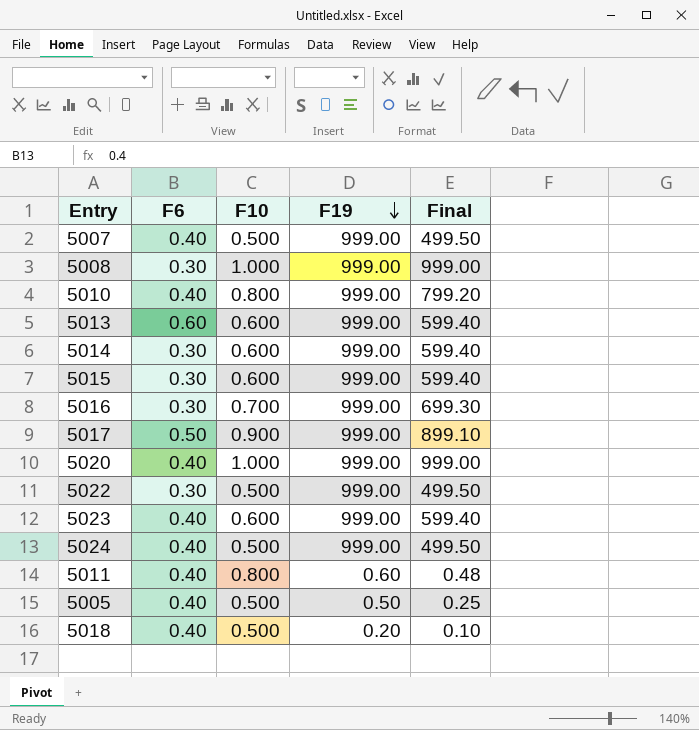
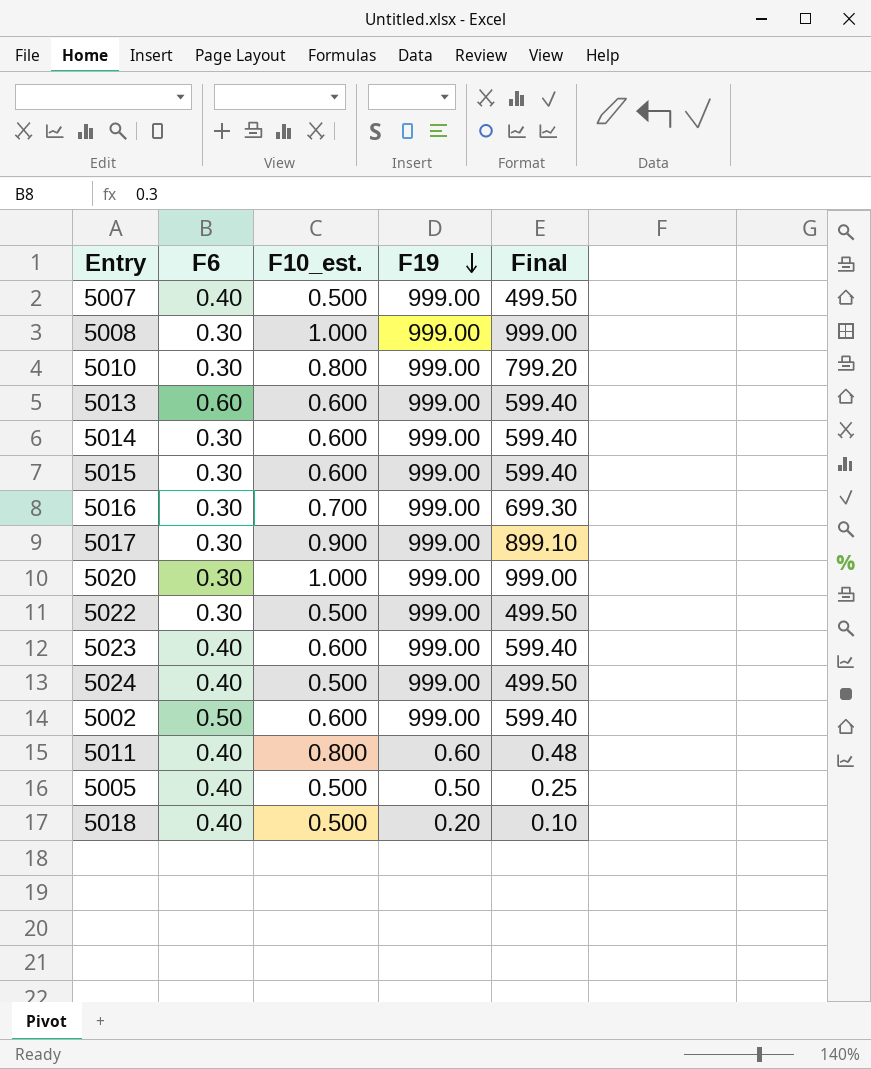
column name: F10 -> F10_est.
5010 | F6: 0.40 -> 0.30
5017 | F6: 0.50 -> 0.30
5020 | F6: 0.40 -> 0.30
row 5002: none -> 0.50 | 0.600 | 999.00 | 599.40

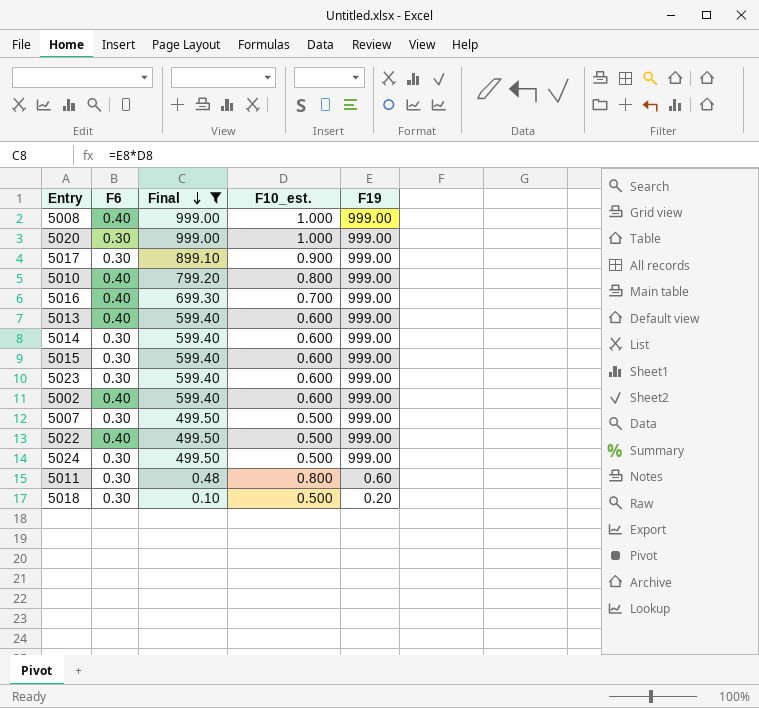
filter: none -> Final != 0.25
row order: F19 descending -> Final descending
column Final | position: 5 -> 3
5008 | F6: 0.30 -> 0.40
5010 | F6: 0.30 -> 0.40
5016 | F6: 0.30 -> 0.40
5013 | F6: 0.60 -> 0.40
5023 | F6: 0.40 -> 0.30
5002 | F6: 0.50 -> 0.40
5007 | F6: 0.40 -> 0.30
5022 | F6: 0.30 -> 0.40
5024 | F6: 0.40 -> 0.30
5011 | F6: 0.40 -> 0.30
5018 | F6: 0.40 -> 0.30

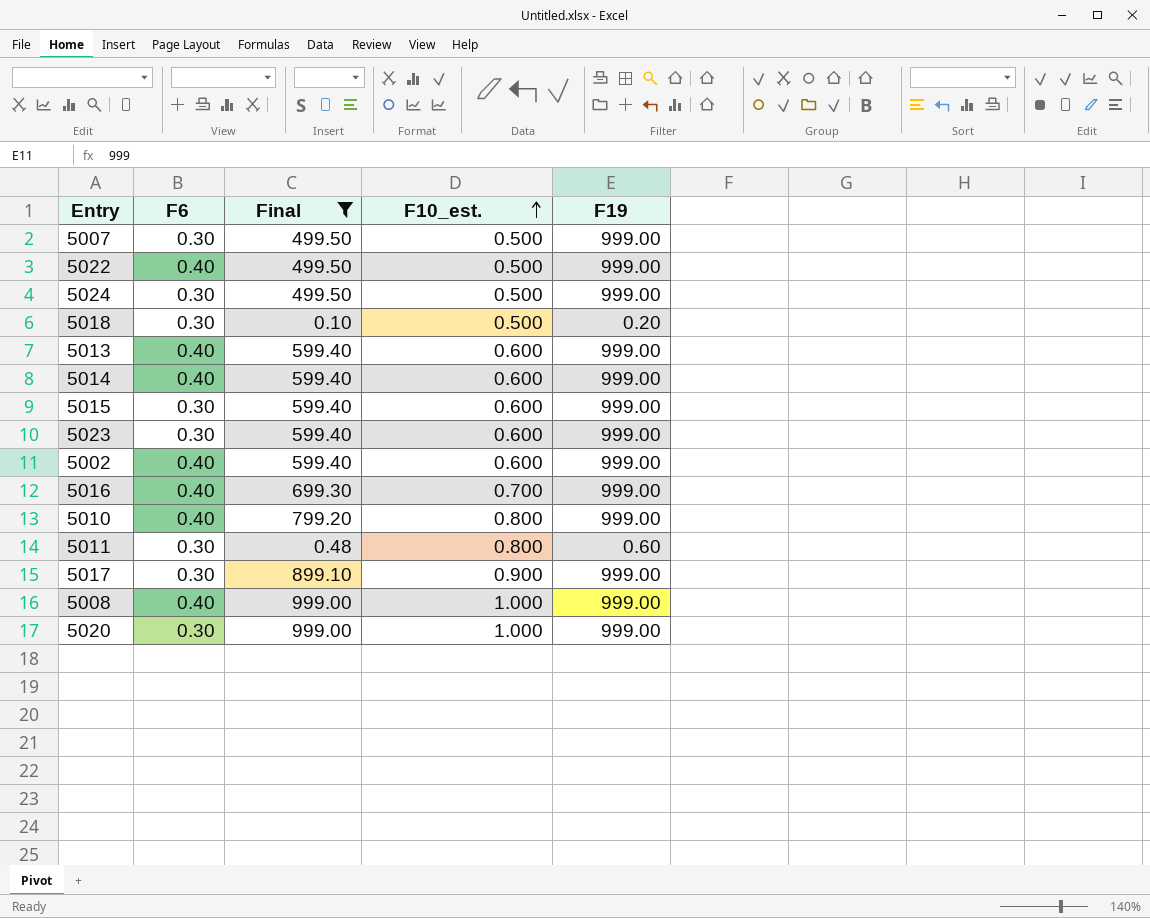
row order: Final descending -> F10_est. ascending
5014 | F6: 0.30 -> 0.40

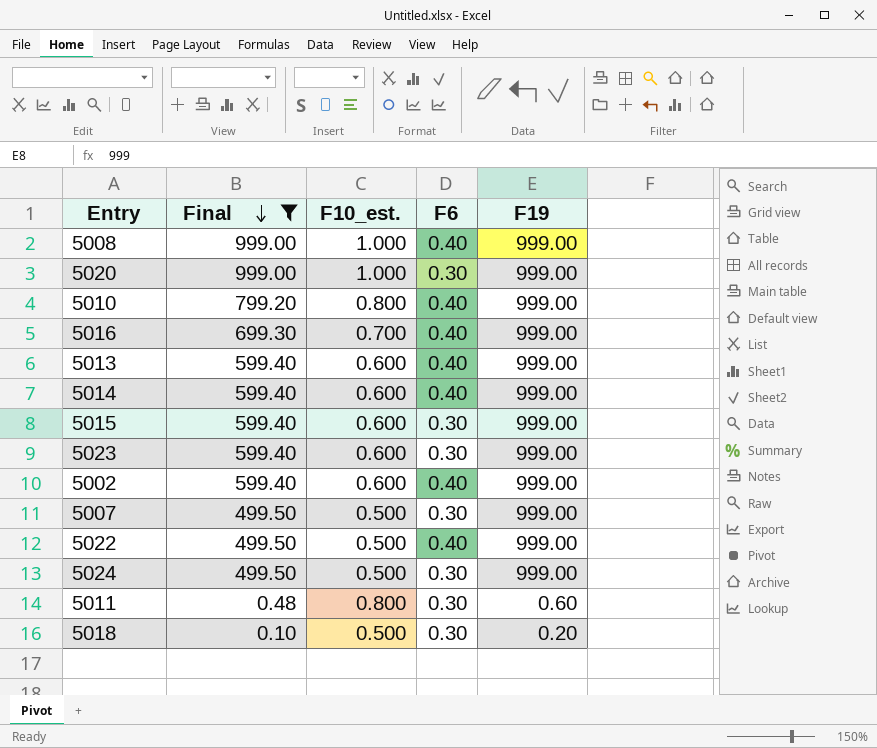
row order: F10_est. ascending -> Final descending
column F6 | position: 2 -> 4
row 5017: 0.30 | 899.10 | 0.900 | 999.00 -> none

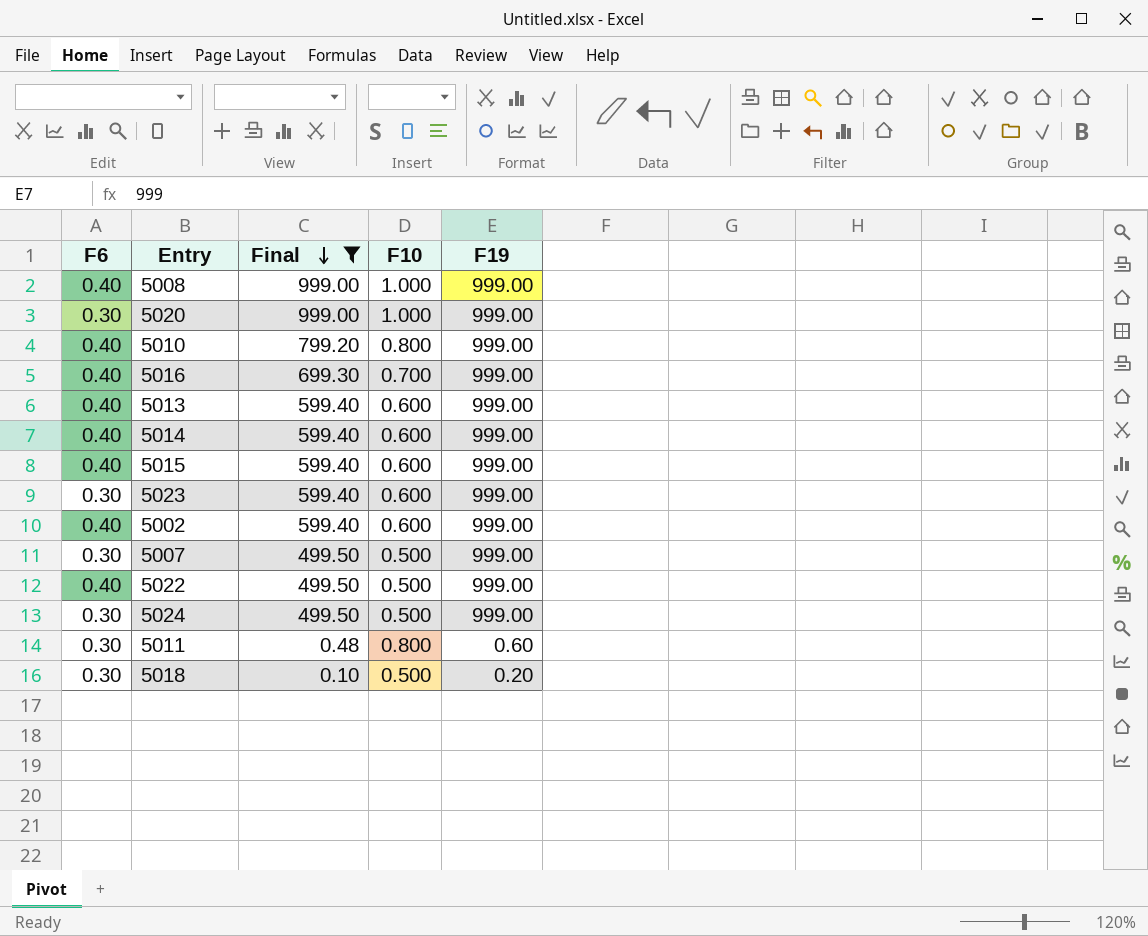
column F6 | position: 4 -> 1
column name: F10_est. -> F10
5015 | F6: 0.30 -> 0.40

